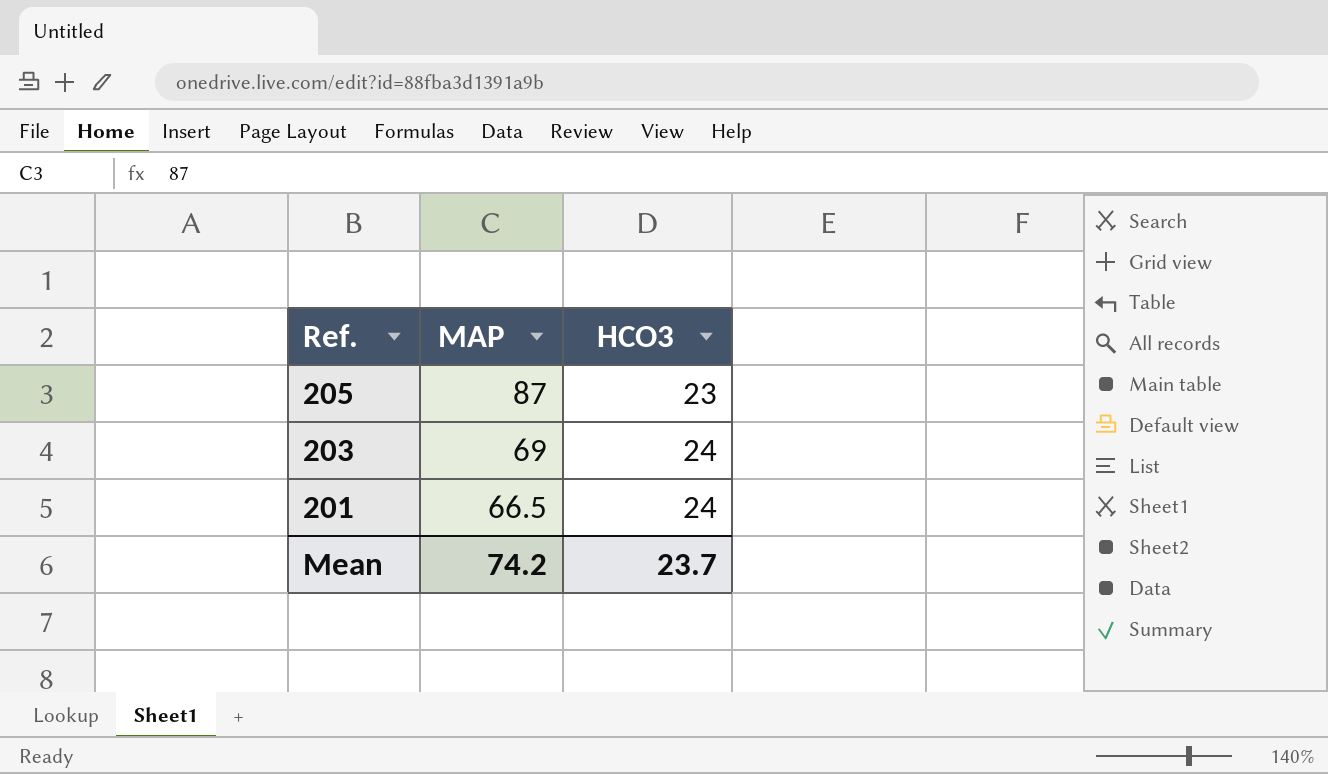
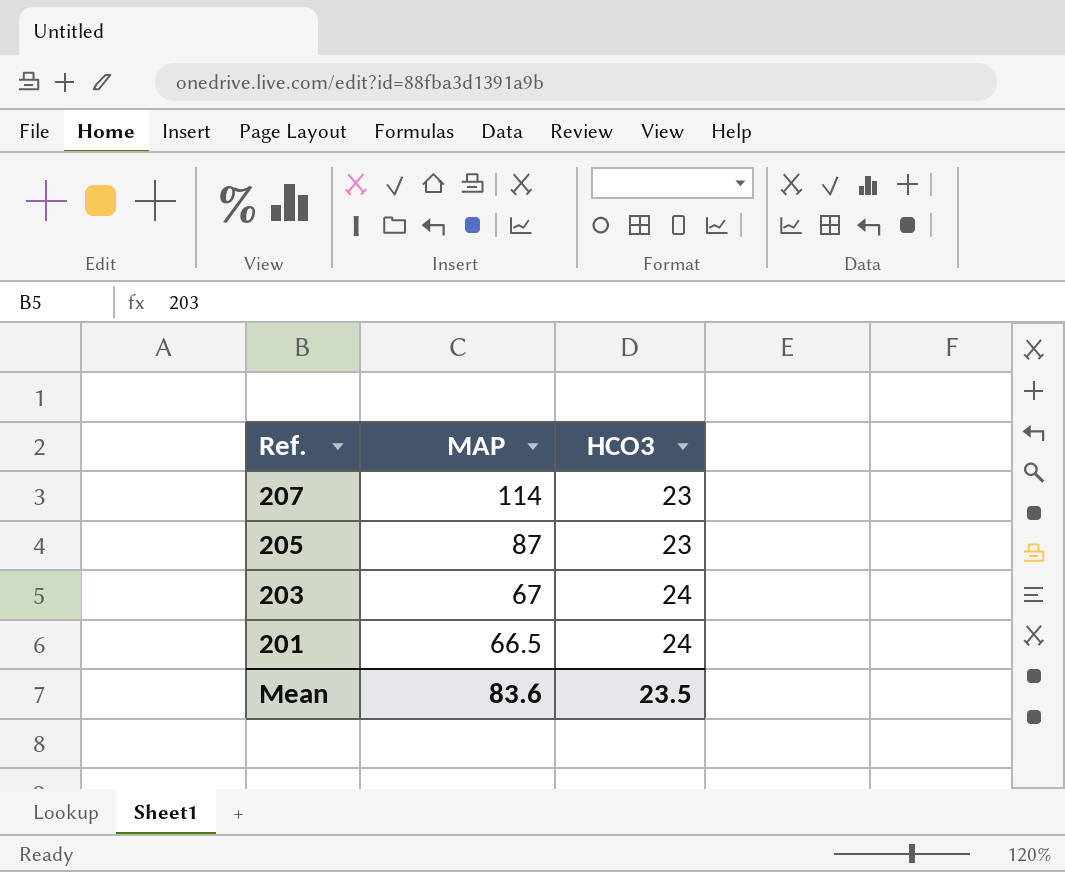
row 207: none -> 114 | 23
203 | MAP: 69 -> 67
Mean | MAP: 74.2 -> 83.6
Mean | HCO3: 23.7 -> 23.5

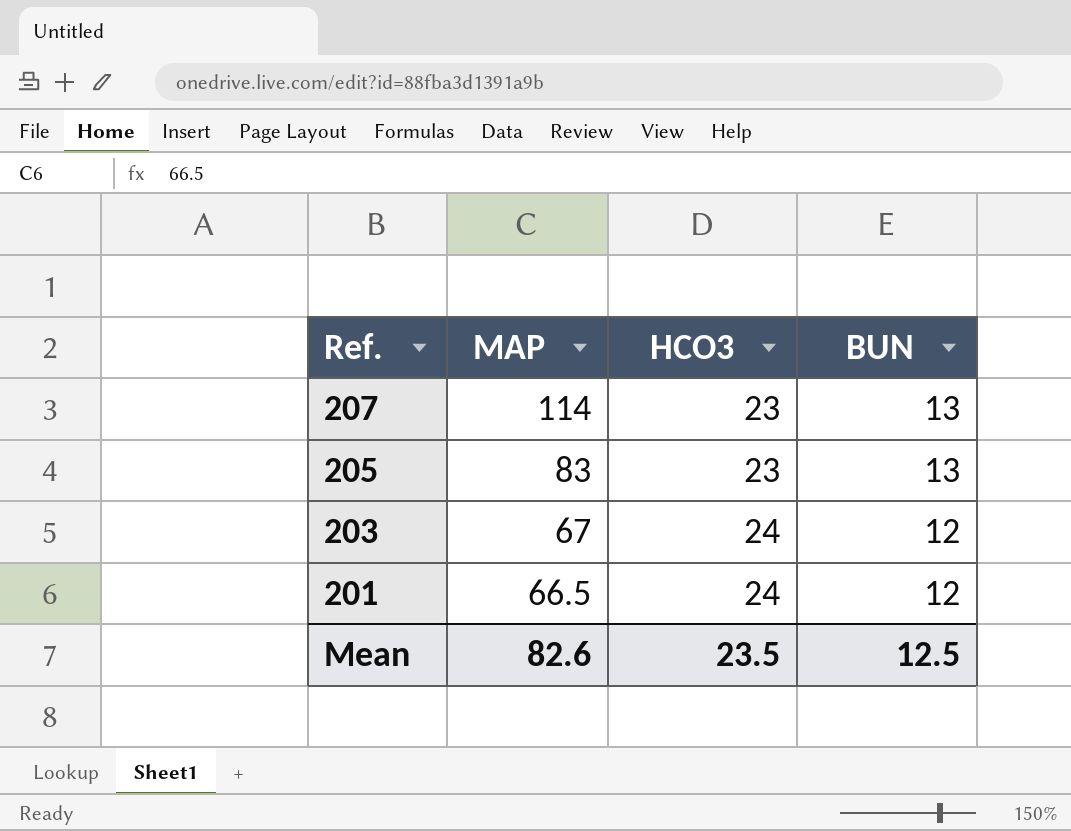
column BUN | position: none -> 4
205 | MAP: 87 -> 83
Mean | MAP: 83.6 -> 82.6

